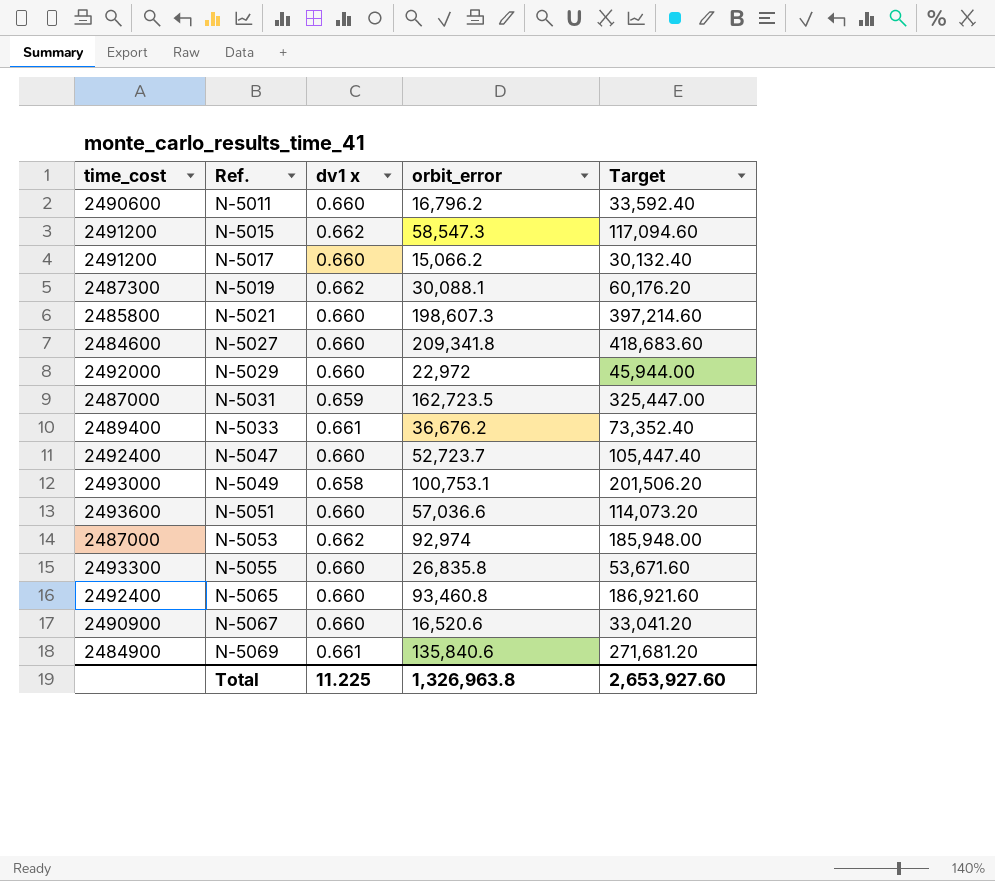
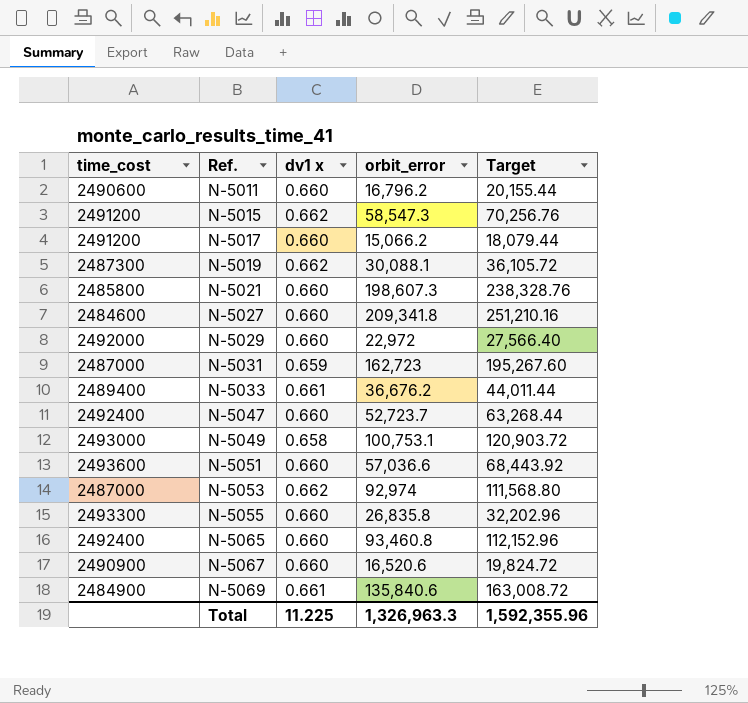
column Target | formula: [orbit_error] * 2 -> [orbit_error] * 1.2
N-5031 | orbit_error: 162,723.5 -> 162,723
Total | orbit_error: 1,326,963.8 -> 1,326,963.3
Total | Target: 2,653,927.60 -> 1,592,355.96

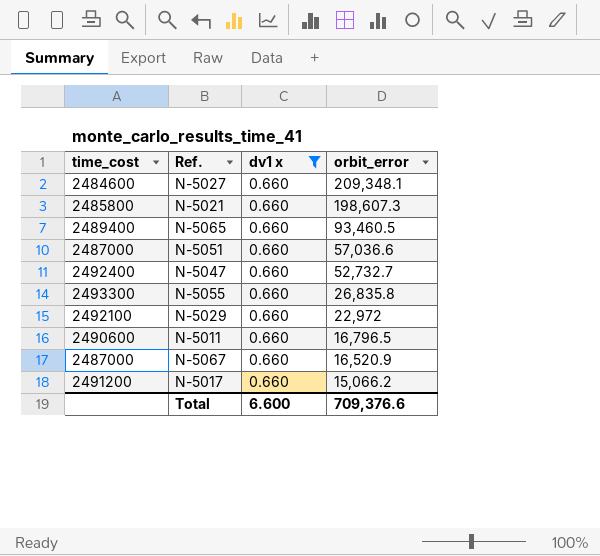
filter: none -> dv1 x = 0.660
row order: Ref. ascending -> orbit_error descending
column Target | formula: [orbit_error] * 1.2 -> none
N-5027 | orbit_error: 209,341.8 -> 209,348.1
N-5065 | time_cost: 2492400 -> 2489400
N-5065 | orbit_error: 93,460.8 -> 93,460.5
N-5051 | time_cost: 2493600 -> 2487000
N-5047 | orbit_error: 52,723.7 -> 52,732.7
N-5029 | time_cost: 2492000 -> 2492100
N-5011 | orbit_error: 16,796.2 -> 16,796.5
N-5067 | time_cost: 2490900 -> 2487000
N-5067 | orbit_error: 16,520.6 -> 16,520.9
Total | dv1 x: 11.225 -> 6.600
Total | orbit_error: 1,326,963.3 -> 709,376.6

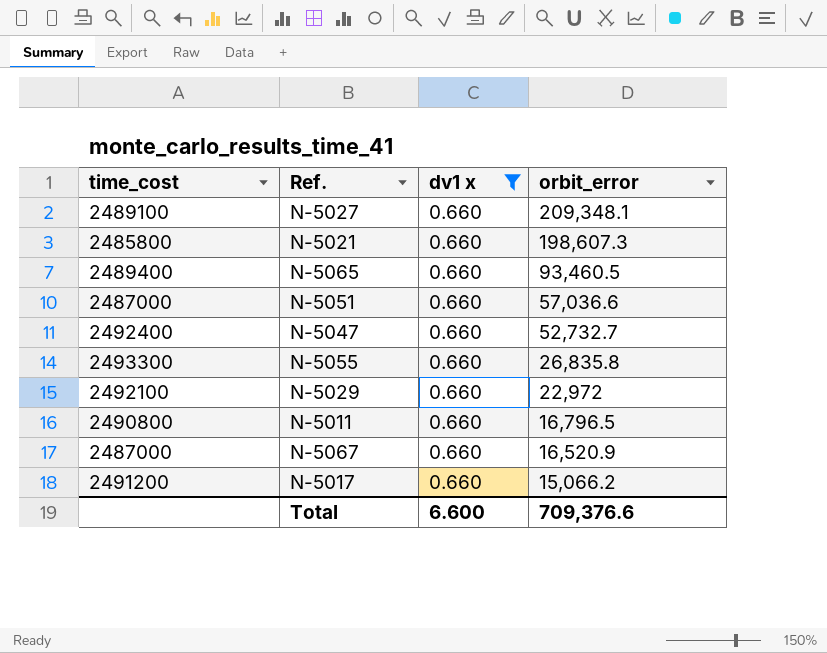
N-5027 | time_cost: 2484600 -> 2489100
N-5011 | time_cost: 2490600 -> 2490800

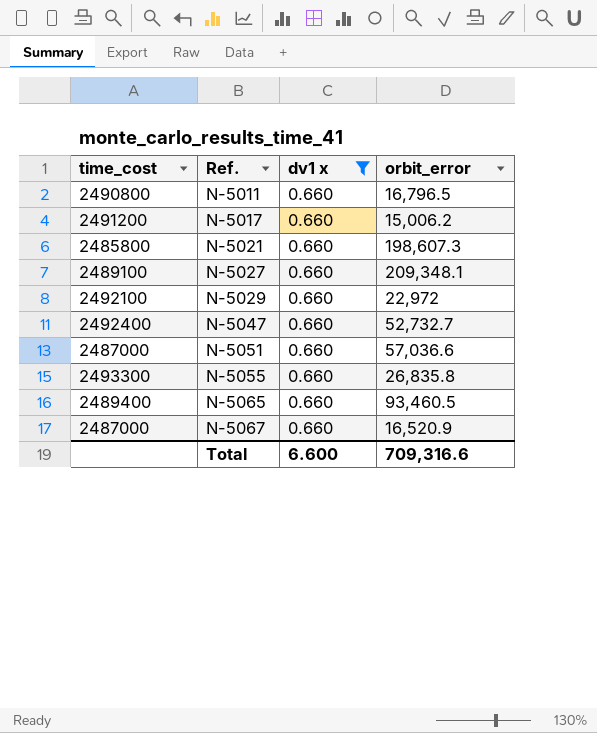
row order: orbit_error descending -> Ref. ascending
N-5017 | orbit_error: 15,066.2 -> 15,006.2
Total | orbit_error: 709,376.6 -> 709,316.6

